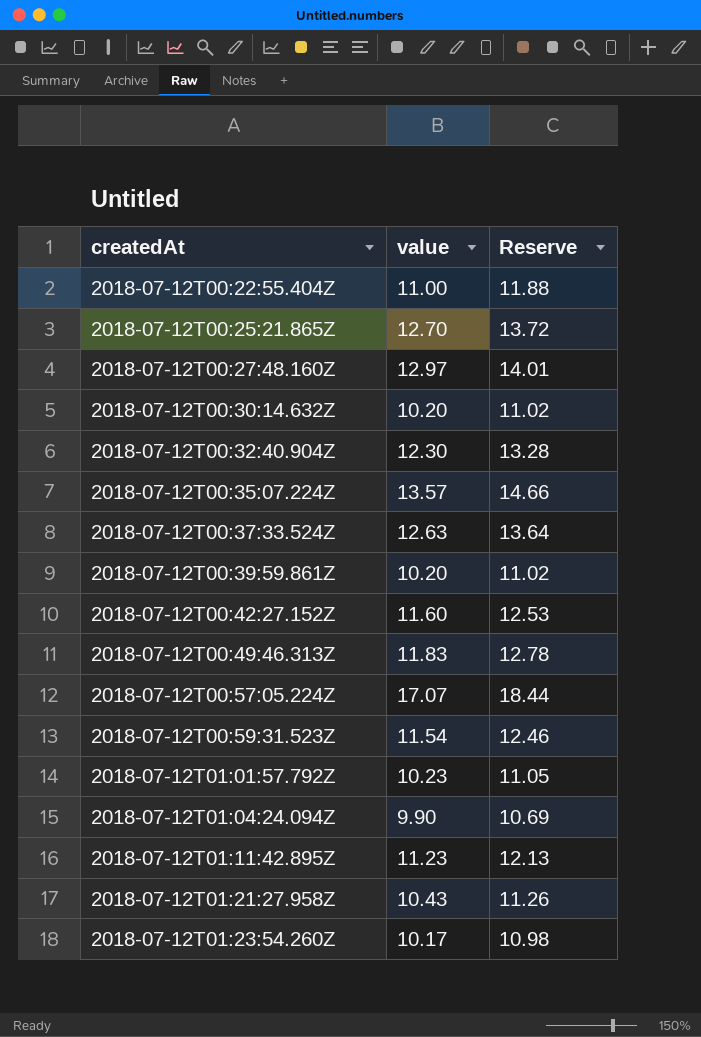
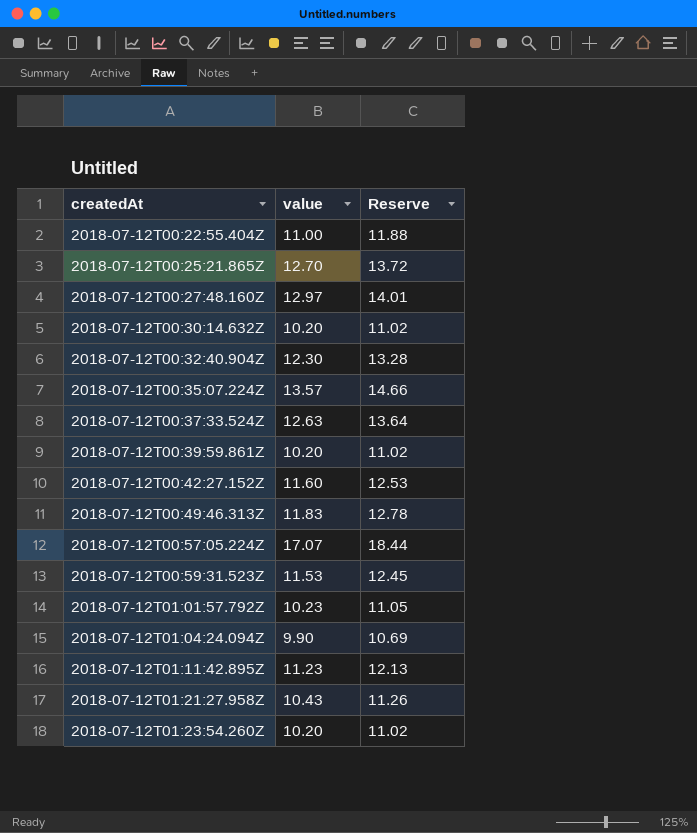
2018-07-12T00:59:31.523Z | value: 11.54 -> 11.53
2018-07-12T00:59:31.523Z | Reserve: 12.46 -> 12.45
2018-07-12T01:23:54.260Z | value: 10.17 -> 10.20
2018-07-12T01:23:54.260Z | Reserve: 10.98 -> 11.02

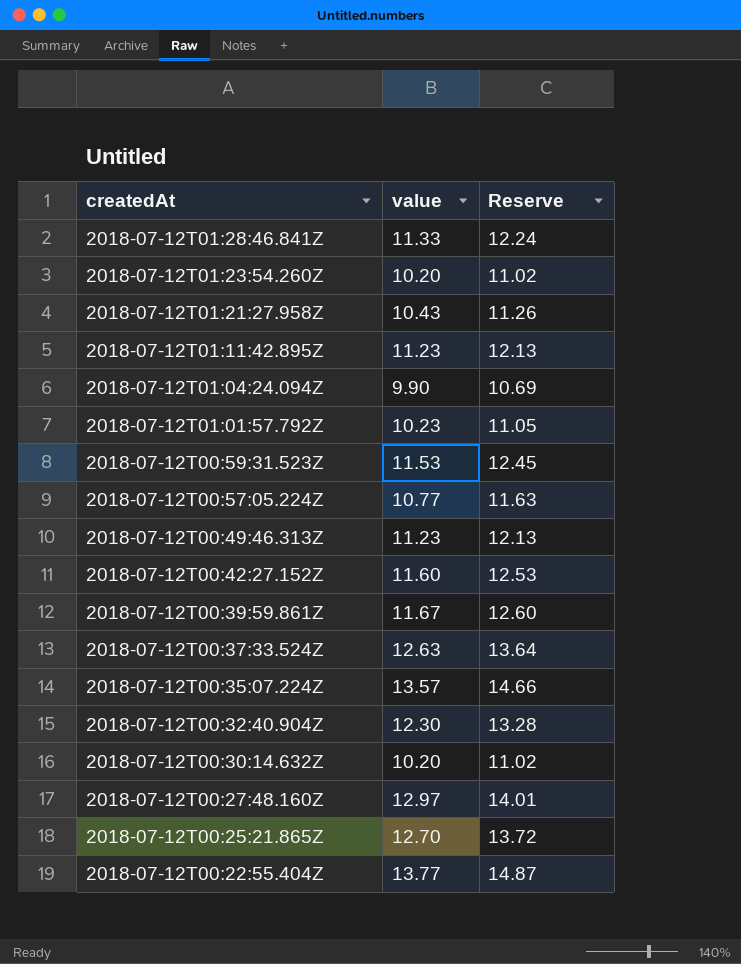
row order: createdAt ascending -> createdAt descending
row 2018-07-12T01:28:46.841Z: none -> 11.33 | 12.24
2018-07-12T00:57:05.224Z | value: 17.07 -> 10.77
2018-07-12T00:57:05.224Z | Reserve: 18.44 -> 11.63
2018-07-12T00:49:46.313Z | value: 11.83 -> 11.23
2018-07-12T00:49:46.313Z | Reserve: 12.78 -> 12.13
2018-07-12T00:39:59.861Z | value: 10.20 -> 11.67
2018-07-12T00:39:59.861Z | Reserve: 11.02 -> 12.60
2018-07-12T00:22:55.404Z | value: 11.00 -> 13.77
2018-07-12T00:22:55.404Z | Reserve: 11.88 -> 14.87

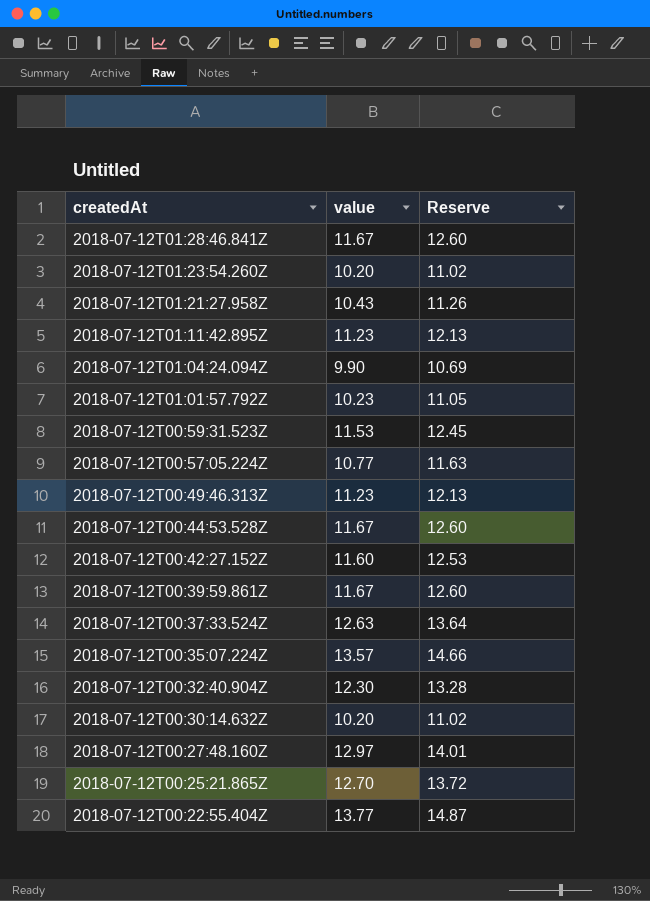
2018-07-12T01:28:46.841Z | value: 11.33 -> 11.67
2018-07-12T01:28:46.841Z | Reserve: 12.24 -> 12.60
row 2018-07-12T00:44:53.528Z: none -> 11.67 | 12.60

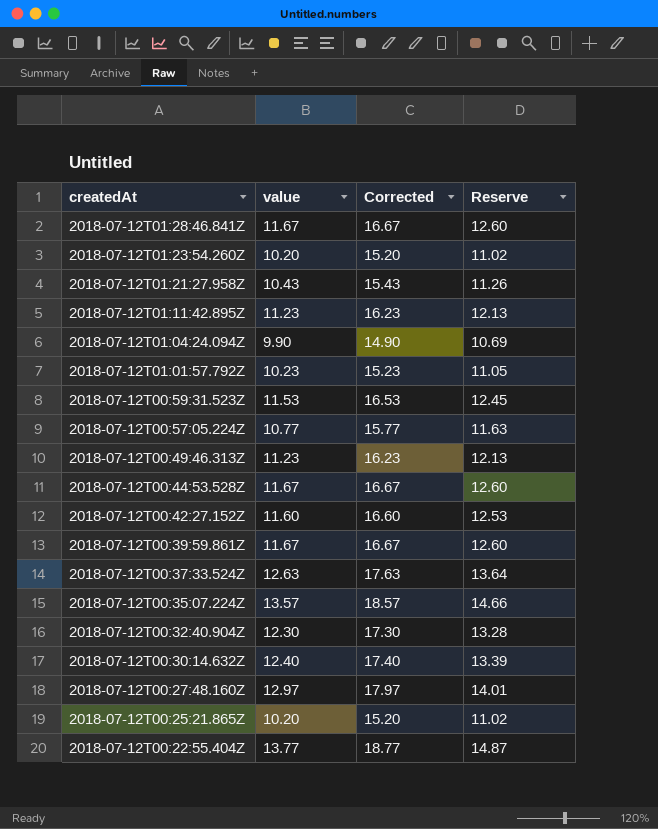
column Corrected | formula: none -> [value] + 5
2018-07-12T00:30:14.632Z | value: 10.20 -> 12.40
2018-07-12T00:30:14.632Z | Reserve: 11.02 -> 13.39
2018-07-12T00:25:21.865Z | value: 12.70 -> 10.20
2018-07-12T00:25:21.865Z | Reserve: 13.72 -> 11.02

